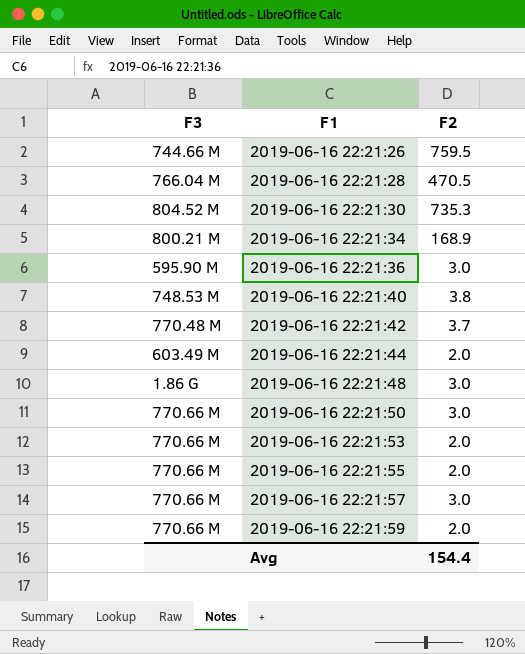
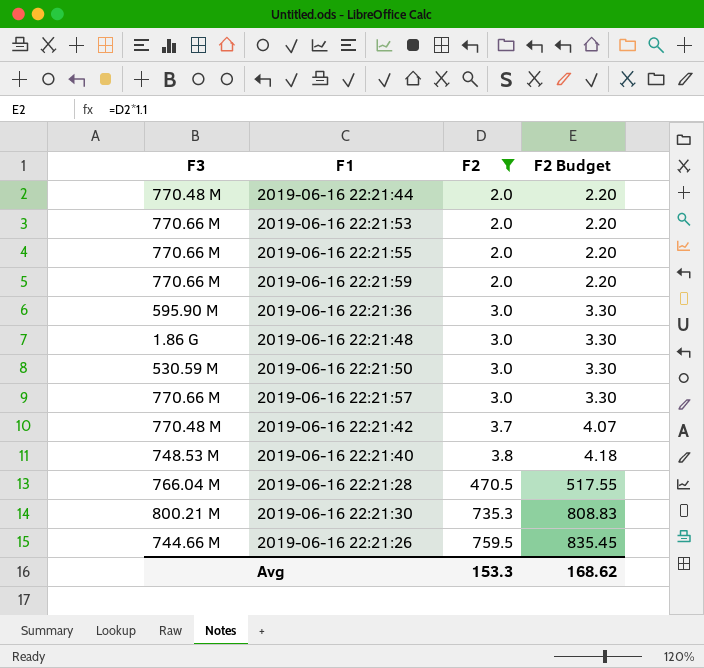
filter: none -> F2 != 168.9
row order: F1 ascending -> F2 ascending
column F2 Budget | formula: none -> [F2] * 1.1
2019-06-16 22:21:44 | F3: 603.49 M -> 770.48 M
2019-06-16 22:21:50 | F3: 770.66 M -> 530.59 M
2019-06-16 22:21:30 | F3: 804.52 M -> 800.21 M
Avg | F2: 154.4 -> 153.3

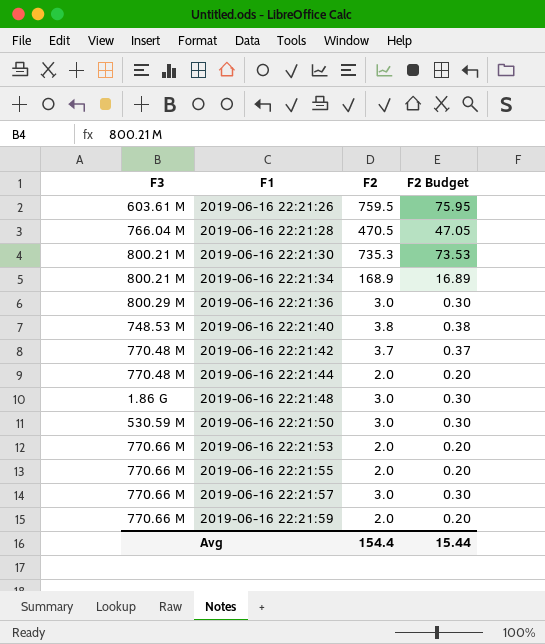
filter: F2 != 168.9 -> none
row order: F2 ascending -> F1 ascending
column F2 Budget | formula: [F2] * 1.1 -> [F2] * 0.1
2019-06-16 22:21:26 | F3: 744.66 M -> 603.61 M
2019-06-16 22:21:36 | F3: 595.90 M -> 800.29 M
Avg | F2: 153.3 -> 154.4
Avg | F2 Budget: 168.62 -> 15.44

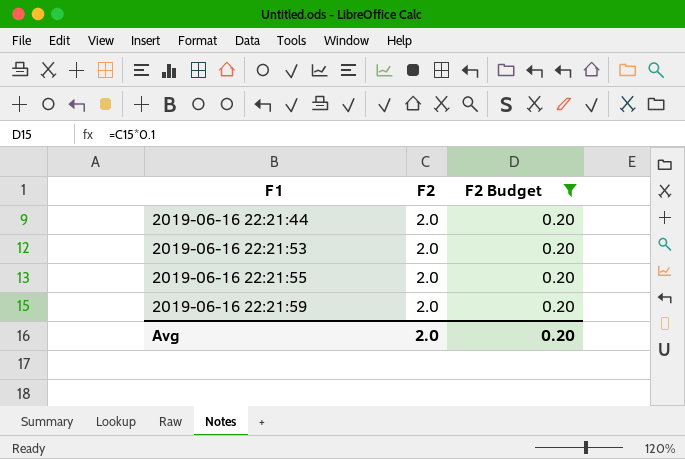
filter: none -> F2 Budget = 0.20
column F3 | position: 1 -> none
Avg | F2: 154.4 -> 2.0
Avg | F2 Budget: 15.44 -> 0.20

